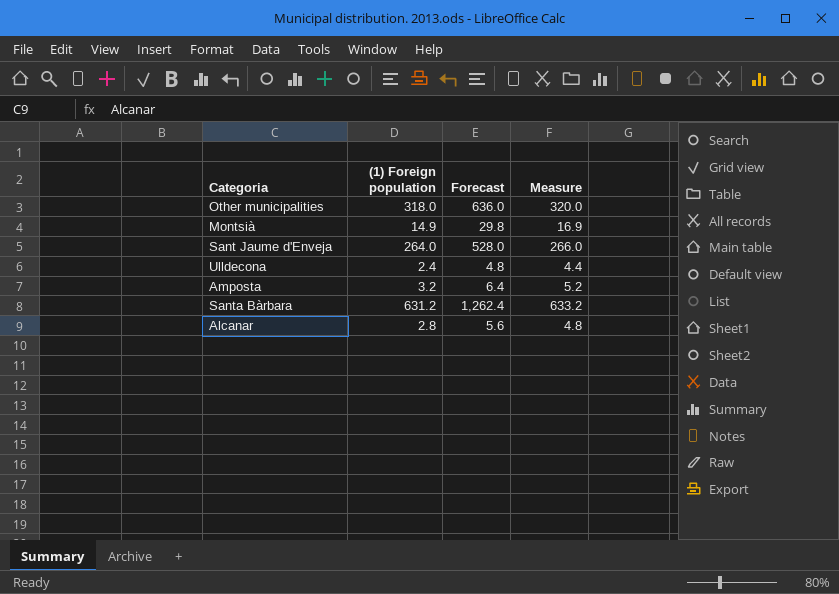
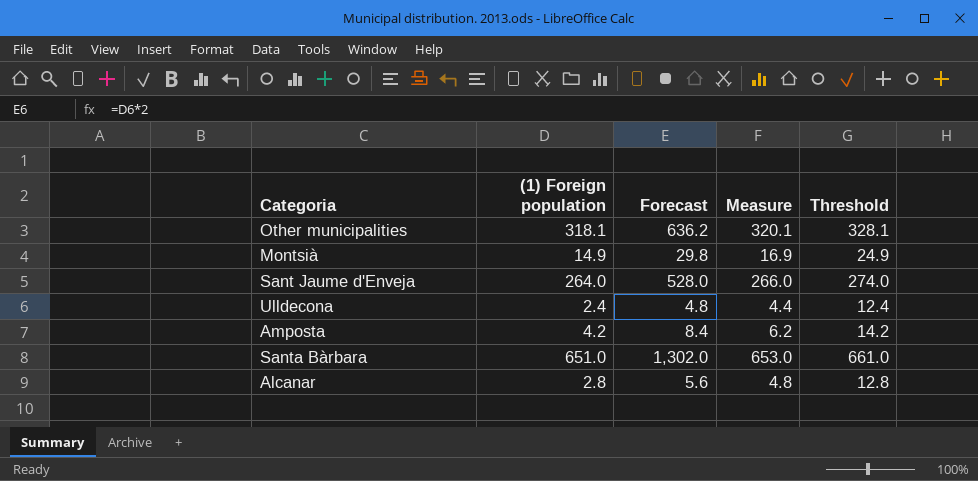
column Threshold | formula: none -> [(1) Foreign population] + 10
Other municipalities | (1) Foreign population: 318.0 -> 318.1
Other municipalities | Forecast: 636.0 -> 636.2
Other municipalities | Measure: 320.0 -> 320.1
Amposta | (1) Foreign population: 3.2 -> 4.2
Amposta | Forecast: 6.4 -> 8.4
Amposta | Measure: 5.2 -> 6.2
Santa Bàrbara | (1) Foreign population: 631.2 -> 651.0
Santa Bàrbara | Forecast: 1,262.4 -> 1,302.0
Santa Bàrbara | Measure: 633.2 -> 653.0

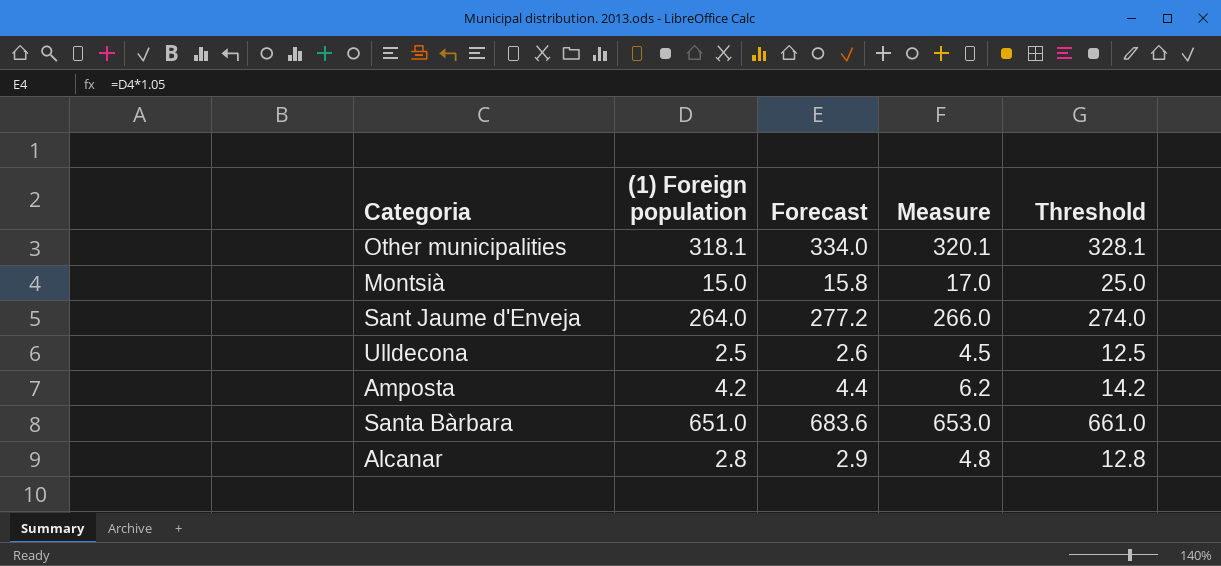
column Forecast | formula: [(1) Foreign population] * 2 -> [(1) Foreign population] * 1.05
Montsià | (1) Foreign population: 14.9 -> 15.0
Montsià | Measure: 16.9 -> 17.0
Montsià | Threshold: 24.9 -> 25.0
Ulldecona | (1) Foreign population: 2.4 -> 2.5
Ulldecona | Measure: 4.4 -> 4.5
Ulldecona | Threshold: 12.4 -> 12.5

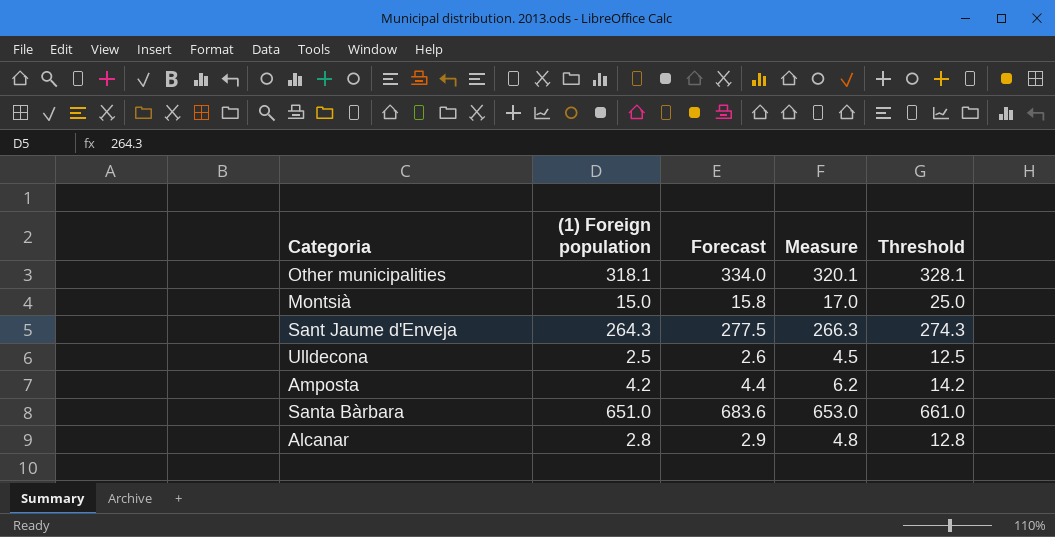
Sant Jaume d'Enveja | (1) Foreign population: 264.0 -> 264.3
Sant Jaume d'Enveja | Forecast: 277.2 -> 277.5
Sant Jaume d'Enveja | Measure: 266.0 -> 266.3
Sant Jaume d'Enveja | Threshold: 274.0 -> 274.3

